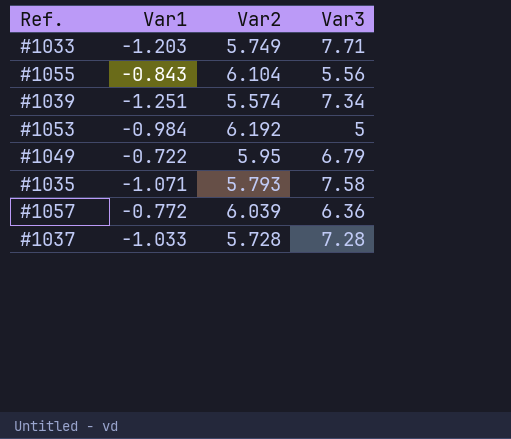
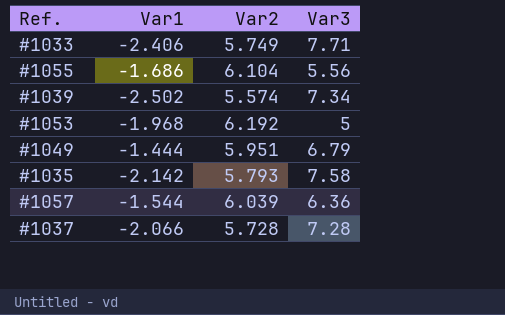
#1033 | Var1: -1.203 -> -2.406
#1055 | Var1: -0.843 -> -1.686
#1039 | Var1: -1.251 -> -2.502
#1053 | Var1: -0.984 -> -1.968
#1049 | Var1: -0.722 -> -1.444
#1049 | Var2: 5.95 -> 5.951
#1035 | Var1: -1.071 -> -2.142
#1057 | Var1: -0.772 -> -1.544
#1037 | Var1: -1.033 -> -2.066

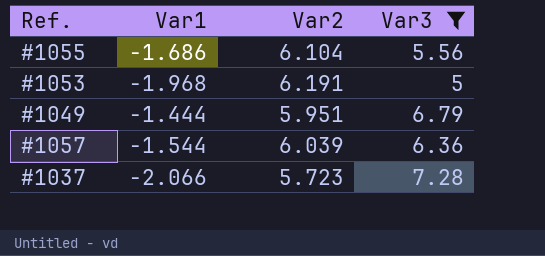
filter: none -> Var3 <= 7.28
#1053 | Var2: 6.192 -> 6.191
#1037 | Var2: 5.728 -> 5.723

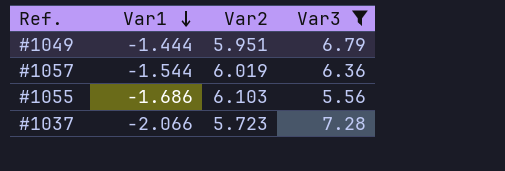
row order: none -> Var1 descending
row #1053: -1.968 | 6.191 | 5 -> none
#1057 | Var2: 6.039 -> 6.019
#1055 | Var2: 6.104 -> 6.103

